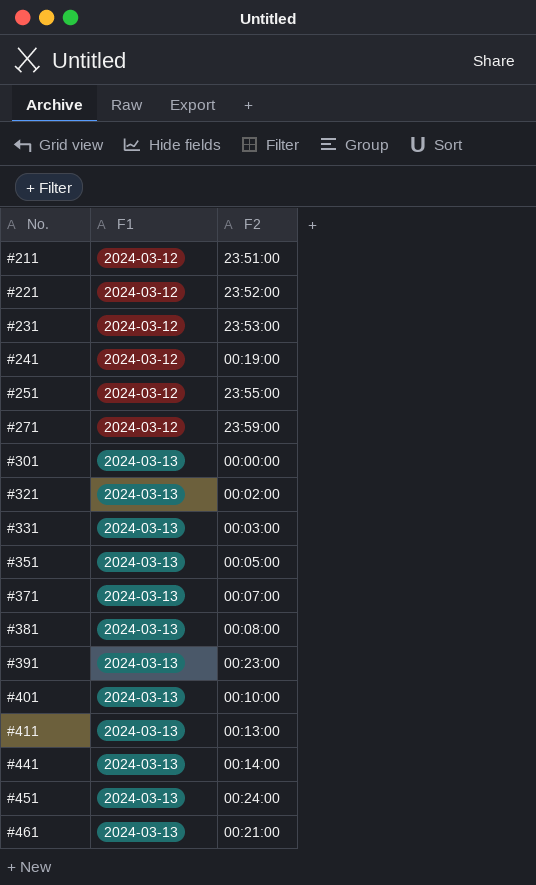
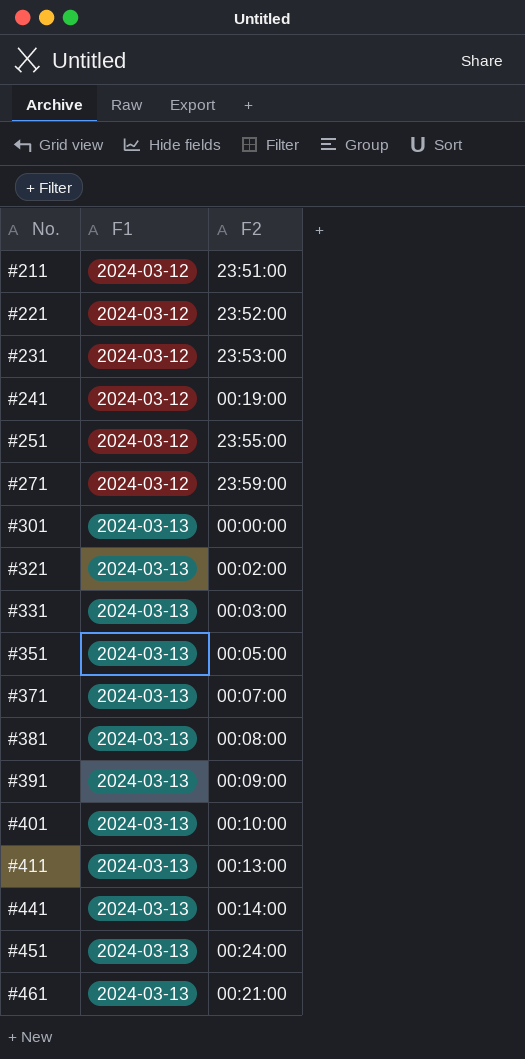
#391 | F2: 00:23:00 -> 00:09:00

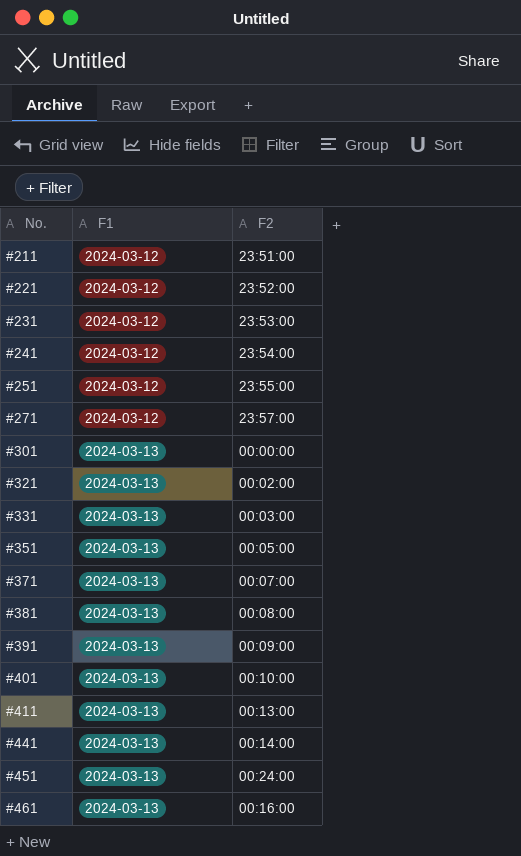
#241 | F2: 00:19:00 -> 23:54:00
#271 | F2: 23:59:00 -> 23:57:00
#461 | F2: 00:21:00 -> 00:16:00

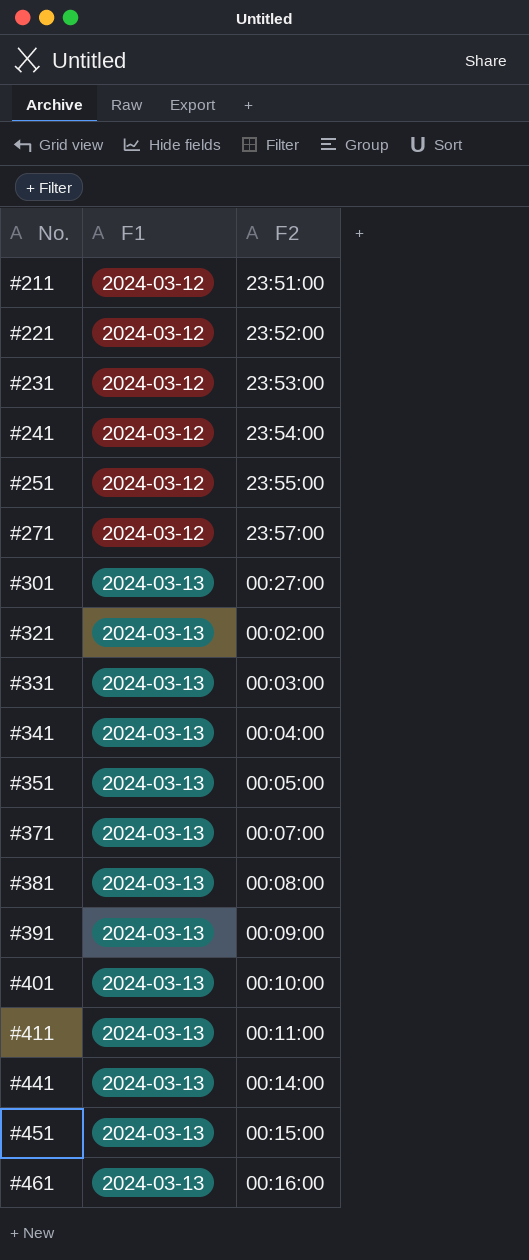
#301 | F2: 00:00:00 -> 00:27:00
row #341: none -> 2024-03-13 | 00:04:00
#411 | F2: 00:13:00 -> 00:11:00
#451 | F2: 00:24:00 -> 00:15:00

